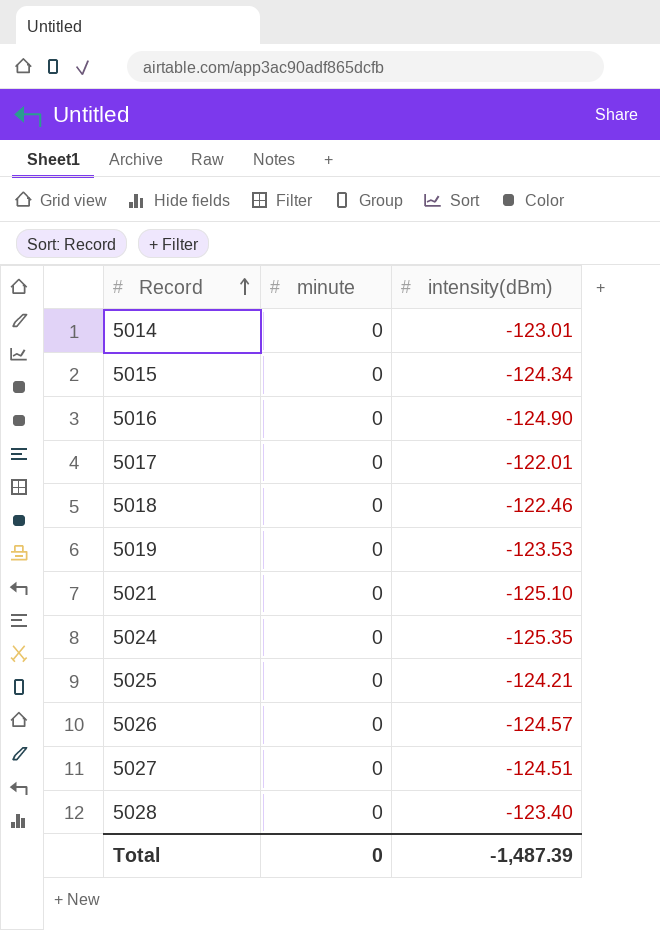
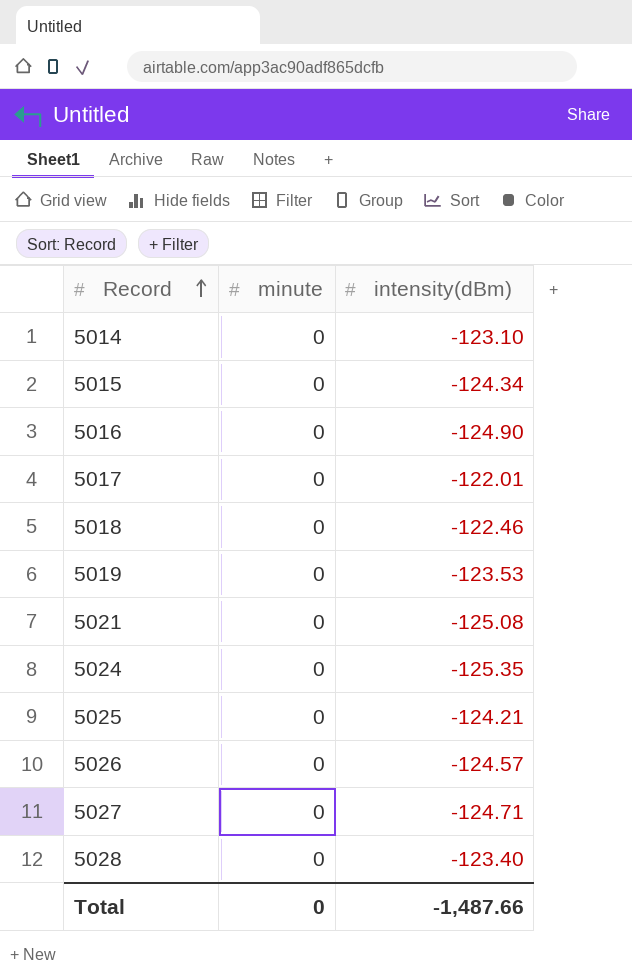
5014 | intensity(dBm): -123.01 -> -123.10
5021 | intensity(dBm): -125.10 -> -125.08
5027 | intensity(dBm): -124.51 -> -124.71
Total | intensity(dBm): -1,487.39 -> -1,487.66

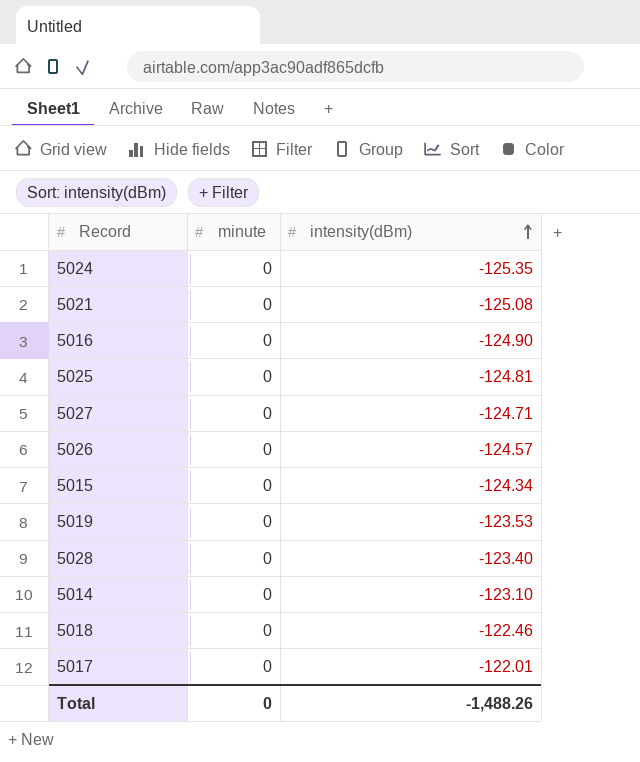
row order: Record ascending -> intensity(dBm) ascending
5025 | intensity(dBm): -124.21 -> -124.81
Total | intensity(dBm): -1,487.66 -> -1,488.26

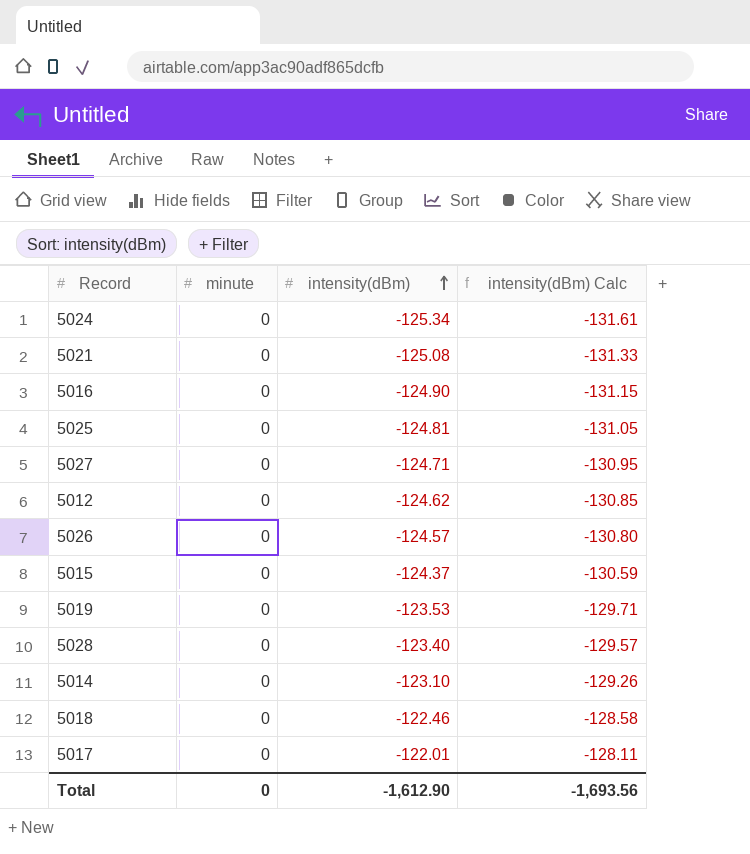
column intensity(dBm) Calc | formula: none -> [intensity(dBm)] * 1.05
5024 | intensity(dBm): -125.35 -> -125.34
row 5012: none -> 0 | -124.62 | -130.85
5015 | intensity(dBm): -124.34 -> -124.37
Total | intensity(dBm): -1,488.26 -> -1,612.90

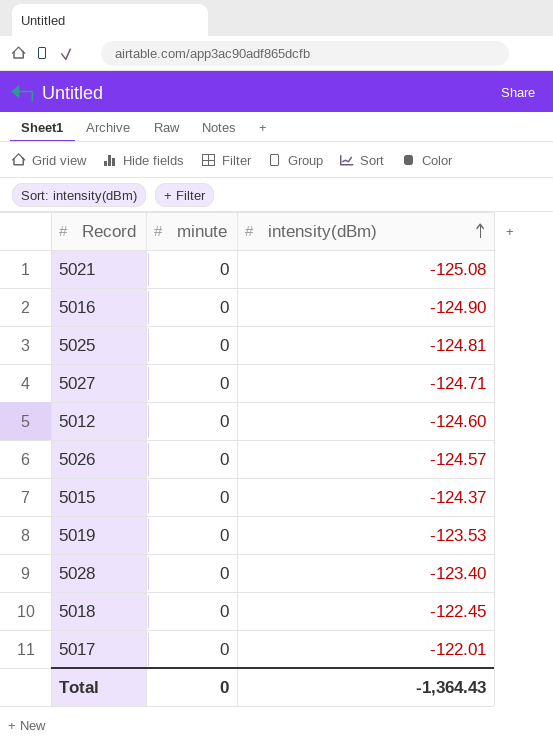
column intensity(dBm) Calc | formula: [intensity(dBm)] * 1.05 -> none
row 5024: 0 | -125.34 | -131.61 -> none
row 5014: 0 | -123.10 | -129.26 -> none
5012 | intensity(dBm): -124.62 -> -124.60
5018 | intensity(dBm): -122.46 -> -122.45
Total | intensity(dBm): -1,612.90 -> -1,364.43

